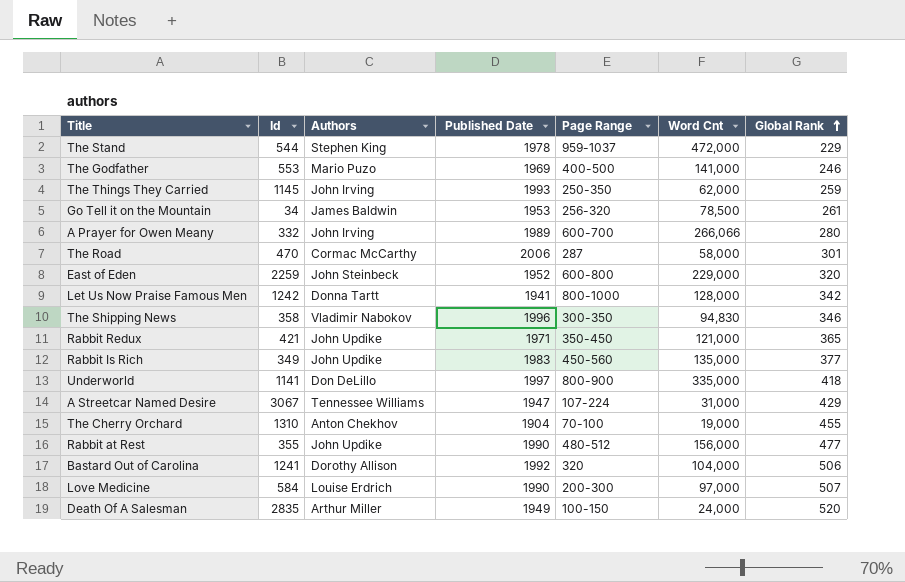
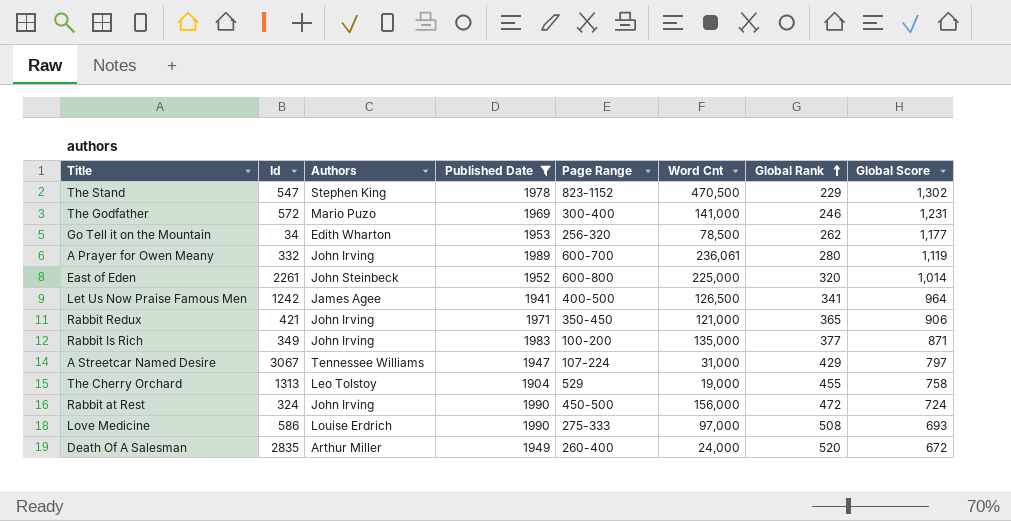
filter: none -> Published Date <= 1990
column Global Score | position: none -> 8
The Stand | Id: 544 -> 547
The Stand | Page Range: 959-1037 -> 823-1152
The Stand | Word Cnt: 472,000 -> 470,500
The Godfather | Id: 553 -> 572
The Godfather | Page Range: 400-500 -> 300-400
Go Tell it on the Mountain | Authors: James Baldwin -> Edith Wharton
Go Tell it on the Mountain | Global Rank: 261 -> 262
A Prayer for Owen Meany | Word Cnt: 266,066 -> 236,061
East of Eden | Id: 2259 -> 2261
East of Eden | Word Cnt: 229,000 -> 225,000
Let Us Now Praise Famous Men | Authors: Donna Tartt -> James Agee
Let Us Now Praise Famous Men | Page Range: 800-1000 -> 400-500
Let Us Now Praise Famous Men | Word Cnt: 128,000 -> 126,500
Let Us Now Praise Famous Men | Global Rank: 342 -> 341
Rabbit Redux | Authors: John Updike -> John Irving
Rabbit Is Rich | Authors: John Updike -> John Irving
Rabbit Is Rich | Page Range: 450-560 -> 100-200
The Cherry Orchard | Id: 1310 -> 1313
The Cherry Orchard | Authors: Anton Chekhov -> Leo Tolstoy
The Cherry Orchard | Page Range: 70-100 -> 529
Rabbit at Rest | Id: 355 -> 324
Rabbit at Rest | Authors: John Updike -> John Irving
Rabbit at Rest | Page Range: 480-512 -> 450-500
Rabbit at Rest | Global Rank: 477 -> 472
Love Medicine | Id: 584 -> 586
Love Medicine | Page Range: 200-300 -> 275-333
Love Medicine | Global Rank: 507 -> 508
Death Of A Salesman | Page Range: 100-150 -> 260-400

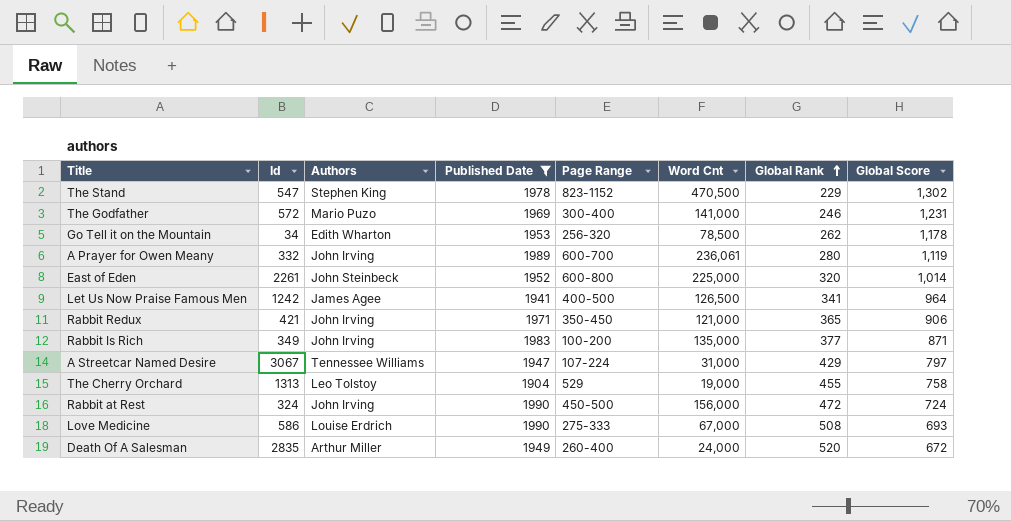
Go Tell it on the Mountain | Global Score: 1,177 -> 1,178
Love Medicine | Word Cnt: 97,000 -> 67,000

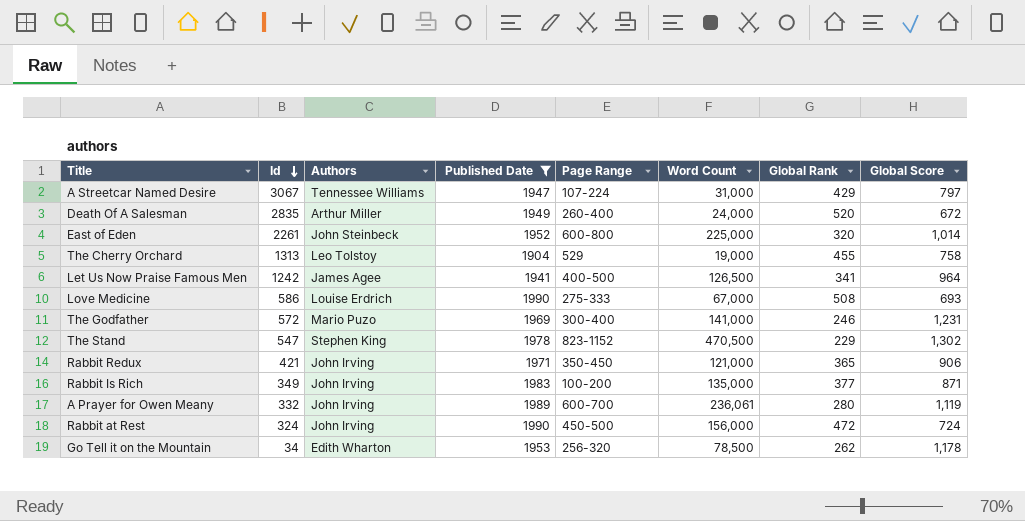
row order: Global Rank ascending -> Id descending
column name: Word Cnt -> Word Count

